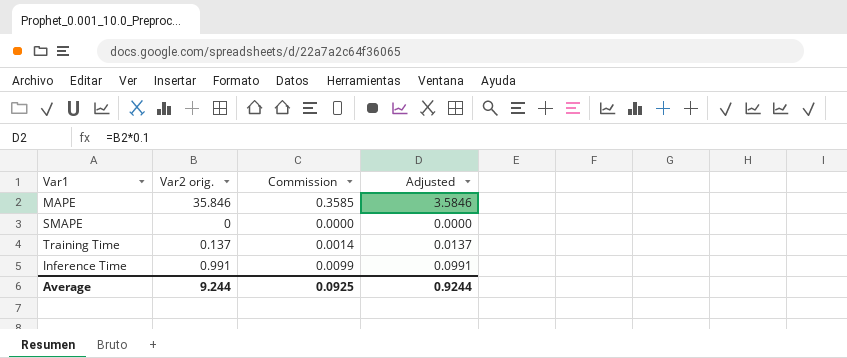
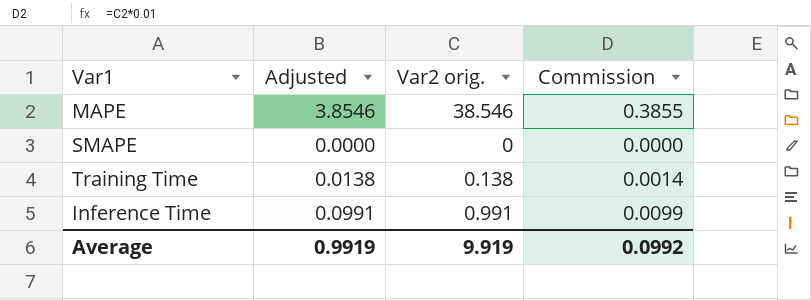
column Adjusted | position: 4 -> 2
MAPE | Adjusted: 3.5846 -> 3.8546
MAPE | Var2 orig.: 35.846 -> 38.546
MAPE | Commission: 0.3585 -> 0.3855
Training Time | Adjusted: 0.0137 -> 0.0138
Training Time | Var2 orig.: 0.137 -> 0.138
Average | Adjusted: 0.9244 -> 0.9919
Average | Var2 orig.: 9.244 -> 9.919
Average | Commission: 0.0925 -> 0.0992

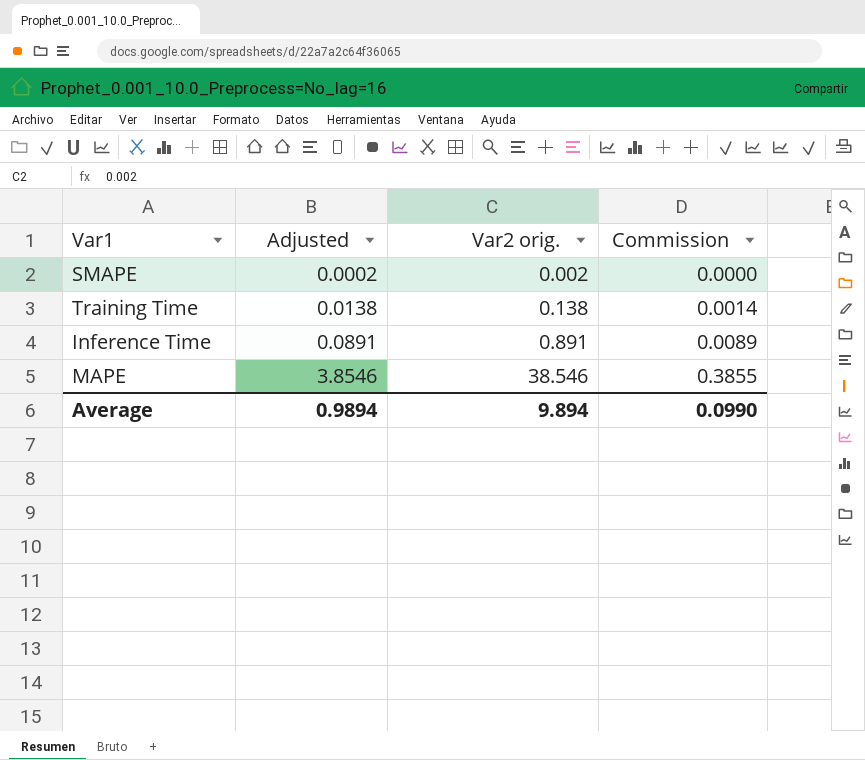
row order: none -> Adjusted ascending
SMAPE | Adjusted: 0.0000 -> 0.0002
SMAPE | Var2 orig.: 0 -> 0.002
Inference Time | Adjusted: 0.0991 -> 0.0891
Inference Time | Var2 orig.: 0.991 -> 0.891
Inference Time | Commission: 0.0099 -> 0.0089
Average | Adjusted: 0.9919 -> 0.9894
Average | Var2 orig.: 9.919 -> 9.894
Average | Commission: 0.0992 -> 0.0990

